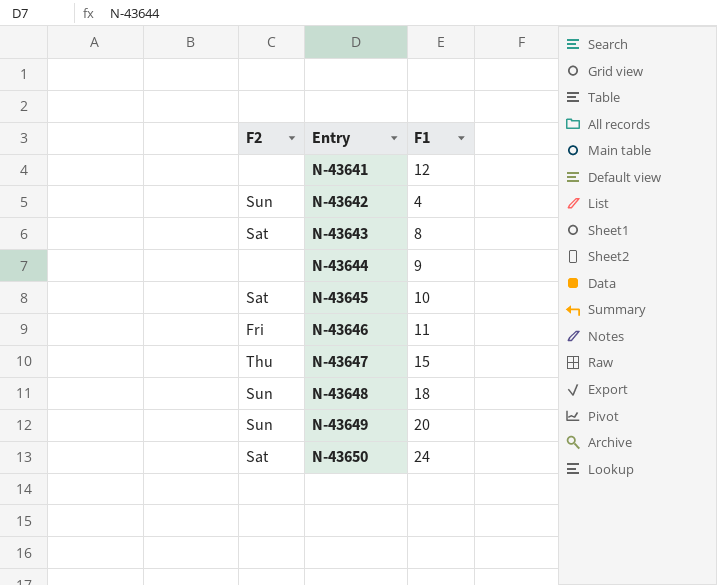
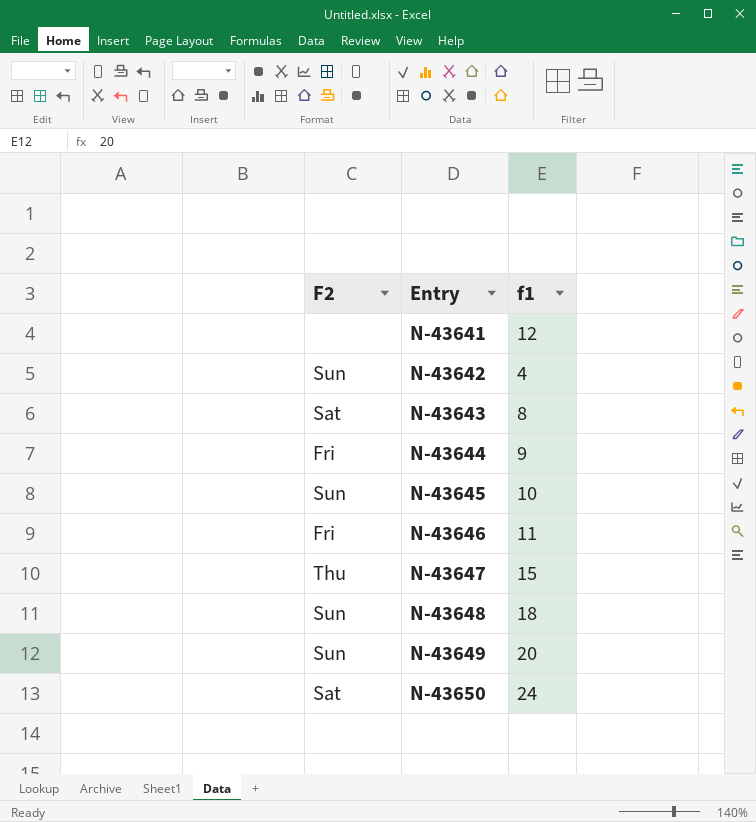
column name: F1 -> f1
N-43644 | F2: none -> Fri
N-43645 | F2: Sat -> Sun

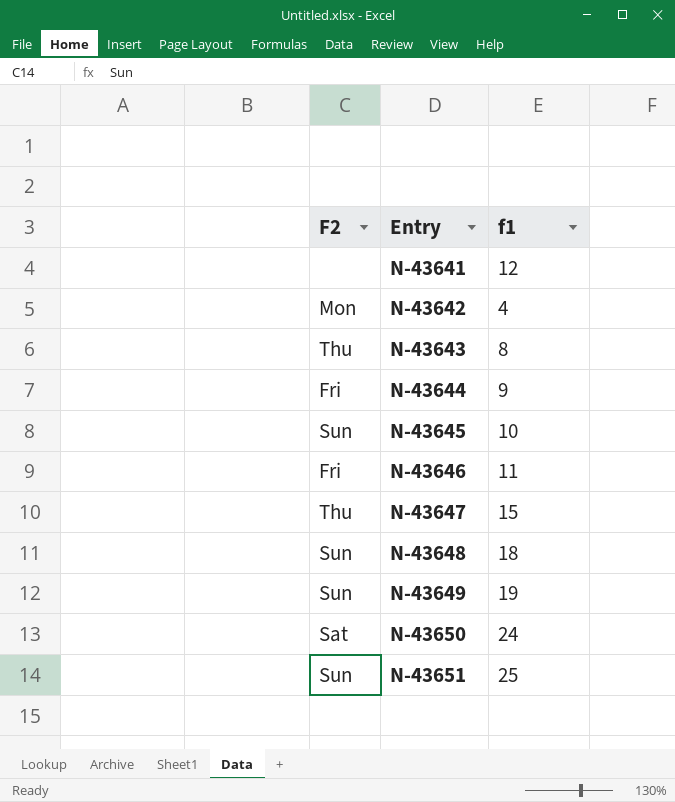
N-43642 | F2: Sun -> Mon
N-43643 | F2: Sat -> Thu
N-43649 | f1: 20 -> 19
row N-43651: none -> Sun | 25

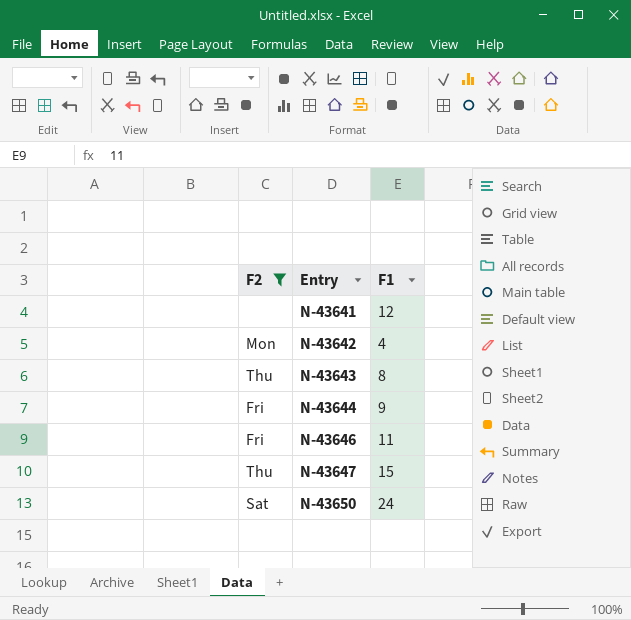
filter: none -> F2 != Sun
column name: f1 -> F1

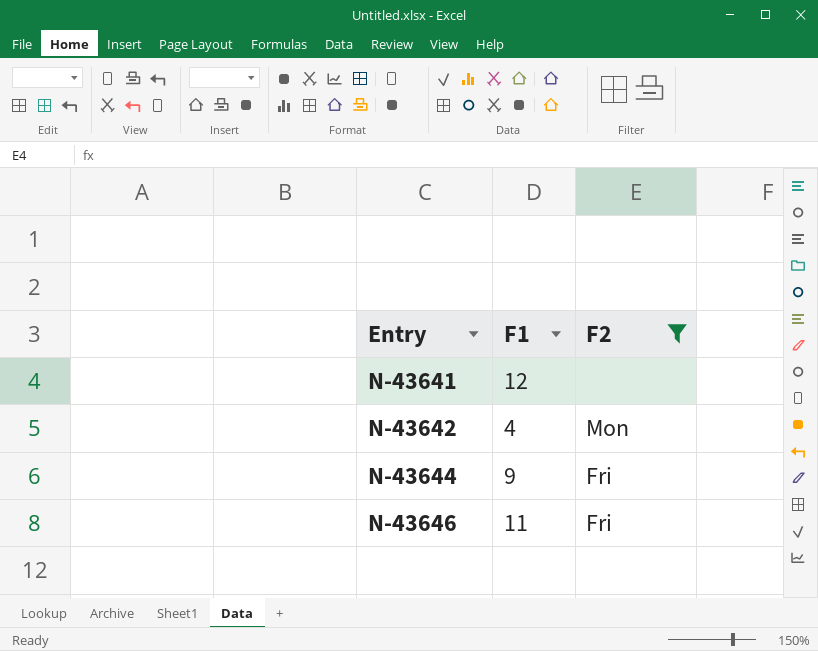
column F2 | position: 1 -> 3
row N-43643: Thu | 8 -> none
row N-43647: Thu | 15 -> none
row N-43650: Sat | 24 -> none

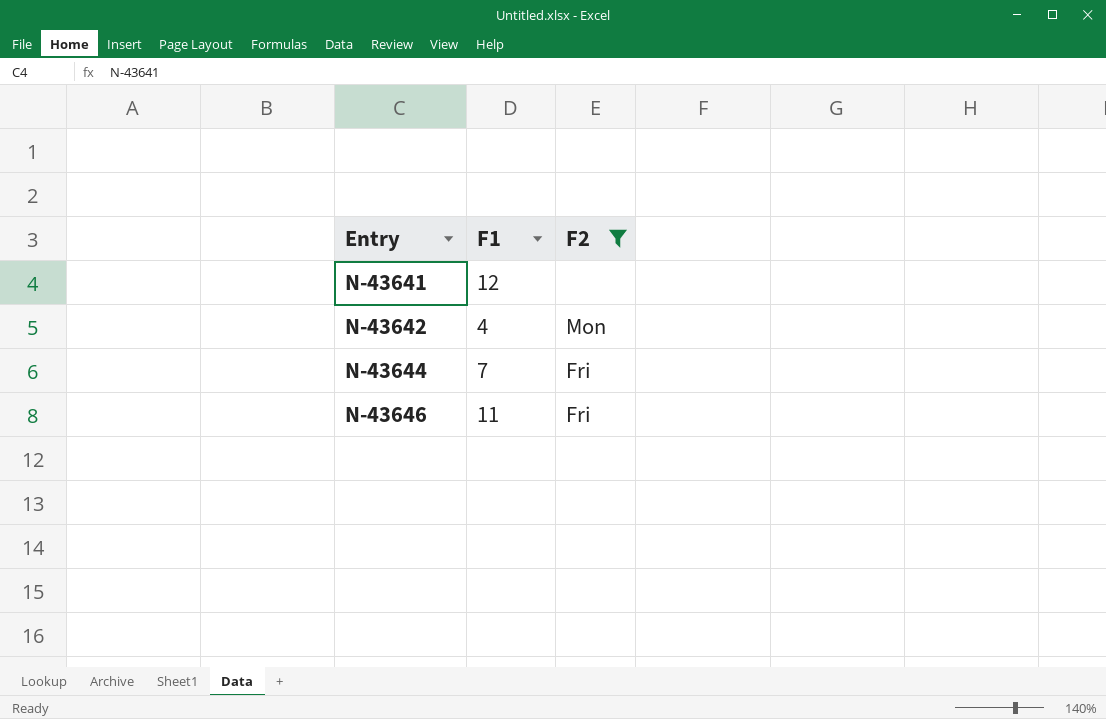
N-43644 | F1: 9 -> 7

